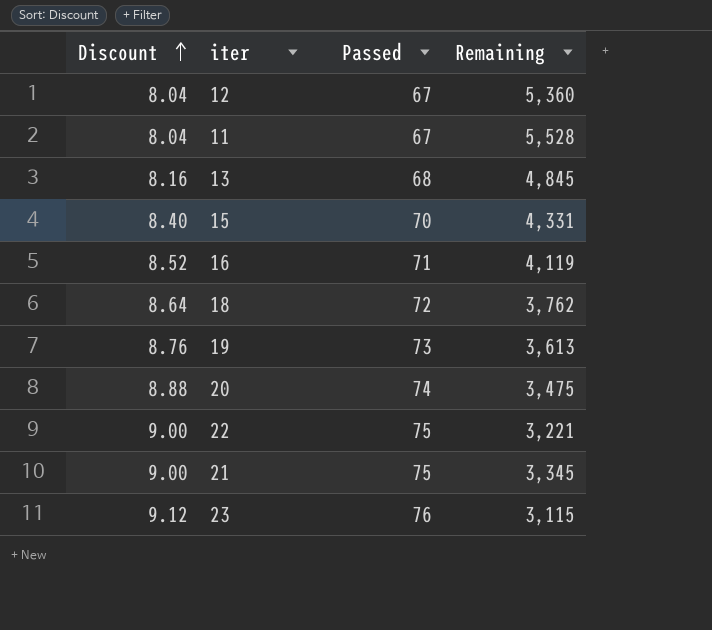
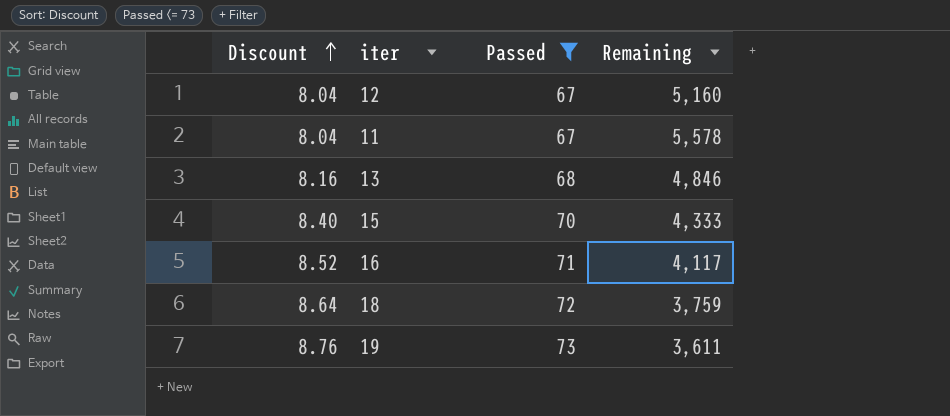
filter: none -> Passed <= 73
12 | Remaining: 5,360 -> 5,160
11 | Remaining: 5,528 -> 5,578
13 | Remaining: 4,845 -> 4,846
15 | Remaining: 4,331 -> 4,333
16 | Remaining: 4,119 -> 4,117
18 | Remaining: 3,762 -> 3,759
19 | Remaining: 3,613 -> 3,611

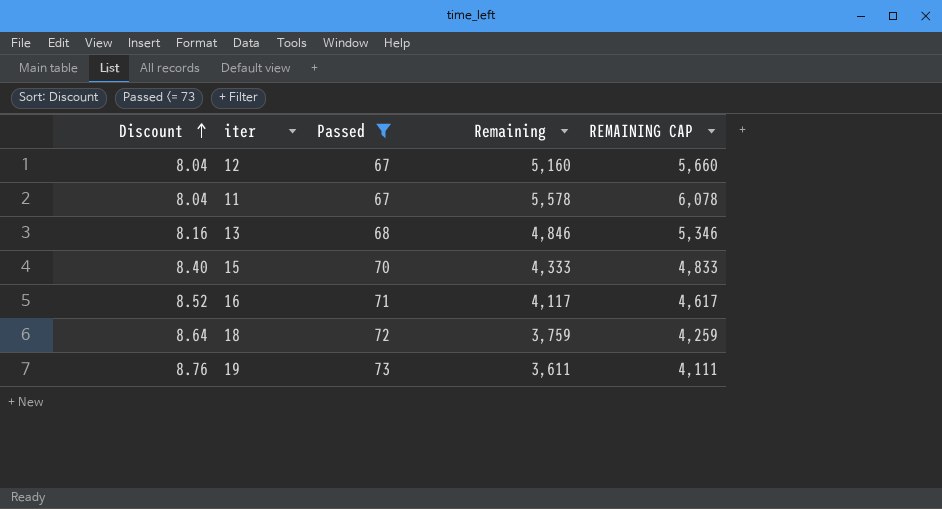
column REMAINING CAP | formula: none -> [Remaining] + 500

